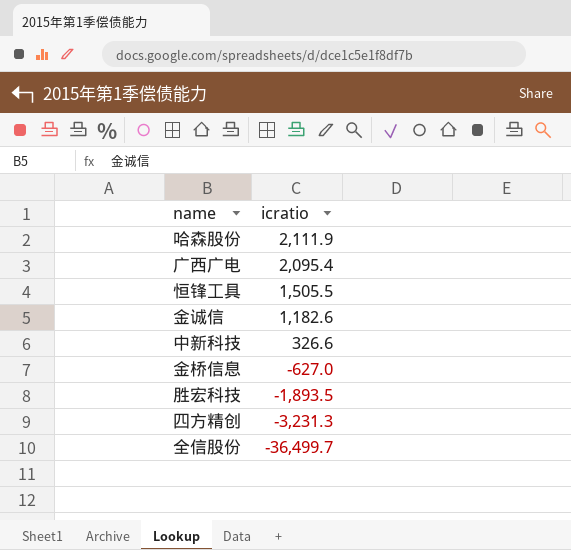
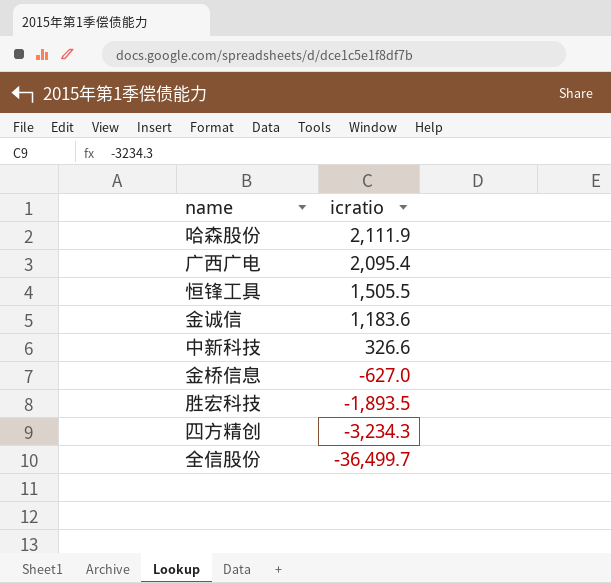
金诚信 | icratio: 1,182.6 -> 1,183.6
四方精创 | icratio: -3,231.3 -> -3,234.3

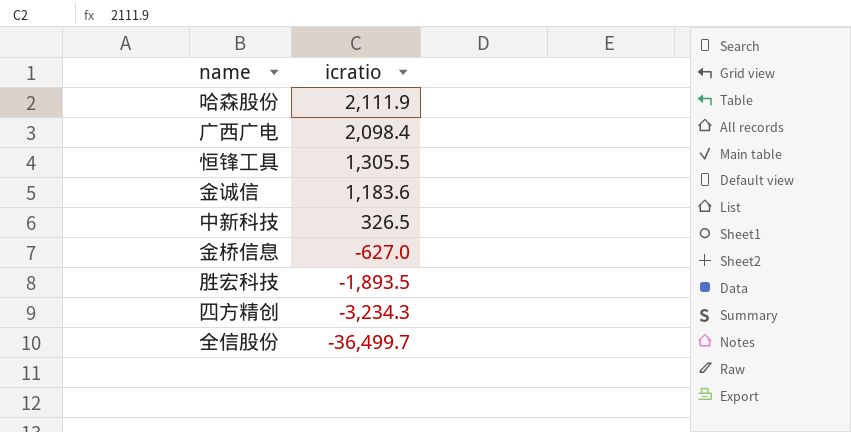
广西广电 | icratio: 2,095.4 -> 2,098.4
恒锋工具 | icratio: 1,505.5 -> 1,305.5
中新科技 | icratio: 326.6 -> 326.5

